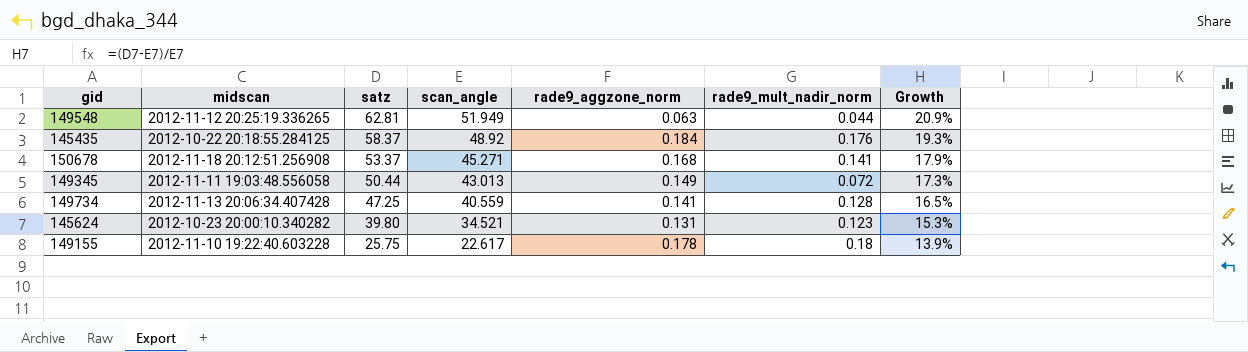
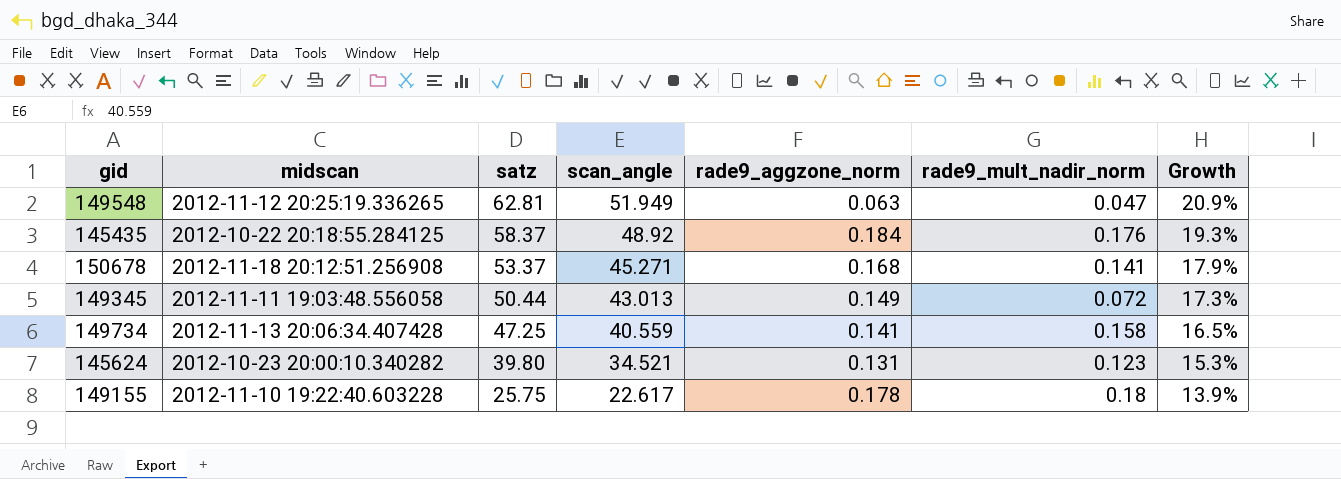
149548 | rade9_mult_nadir_norm: 0.044 -> 0.047
149734 | rade9_mult_nadir_norm: 0.128 -> 0.158

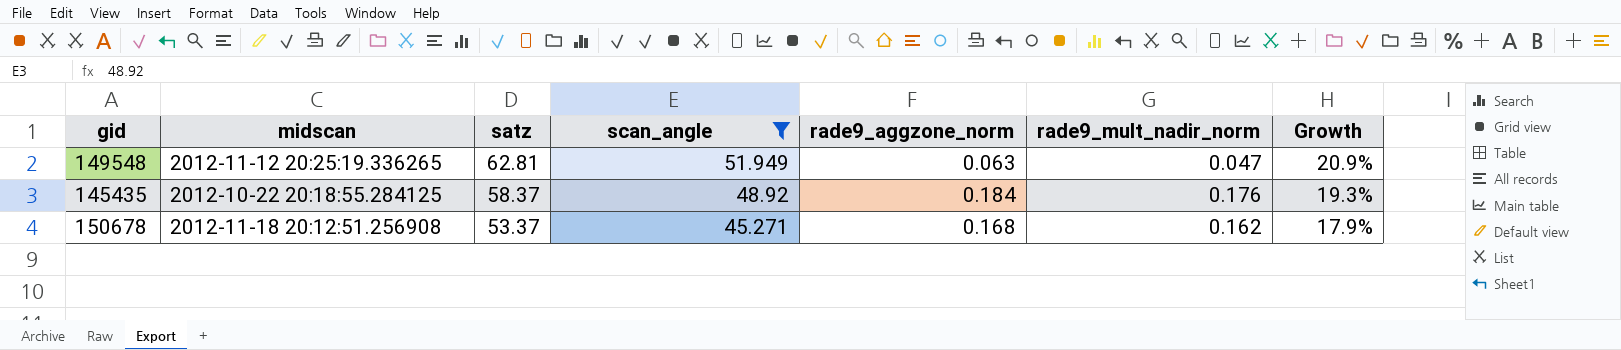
filter: none -> scan_angle >= 45.271
150678 | rade9_mult_nadir_norm: 0.141 -> 0.162

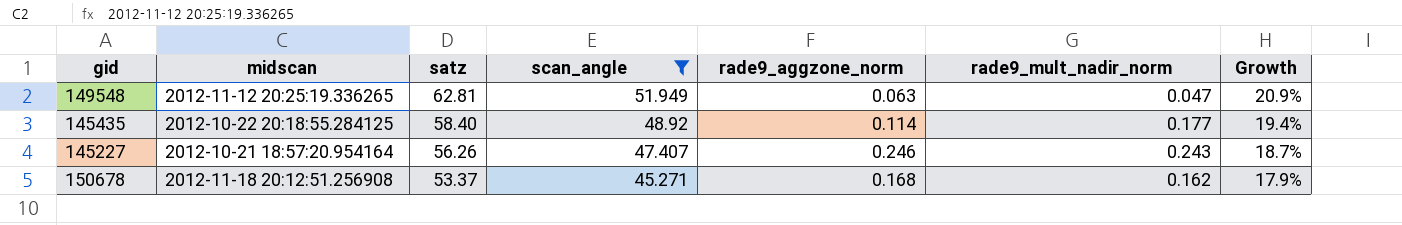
145435 | satz: 58.37 -> 58.40
145435 | rade9_aggzone_norm: 0.184 -> 0.114
145435 | rade9_mult_nadir_norm: 0.176 -> 0.177
145435 | Growth: 19.3% -> 19.4%
row 145227: none -> 2012-10-21 18:57:20.954164 | 56.26 | 47.407 | 0.246 | 0.243 | 18.7%

